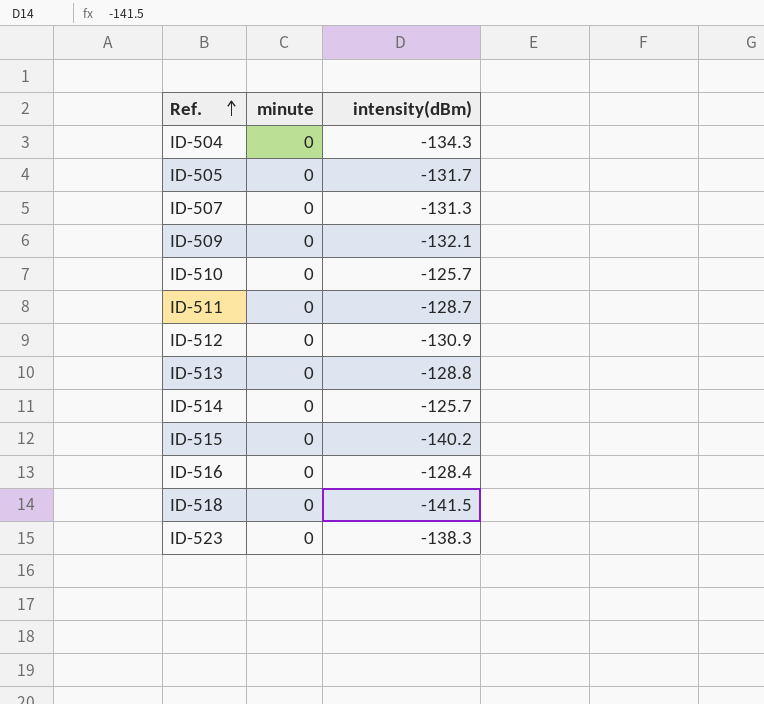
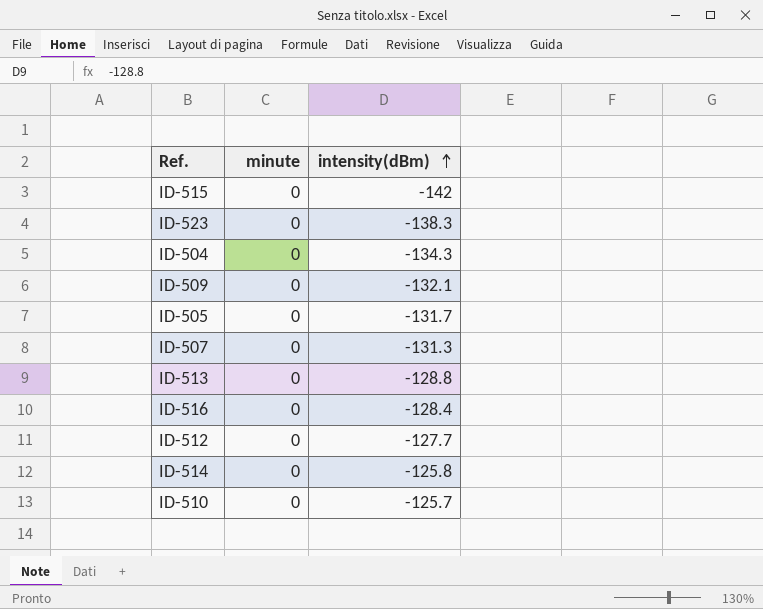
row order: Ref. ascending -> intensity(dBm) ascending
row ID-511: 0 | -128.7 -> none
row ID-518: 0 | -141.5 -> none
ID-515 | intensity(dBm): -140.2 -> -142
ID-512 | intensity(dBm): -130.9 -> -127.7
ID-514 | intensity(dBm): -125.7 -> -125.8

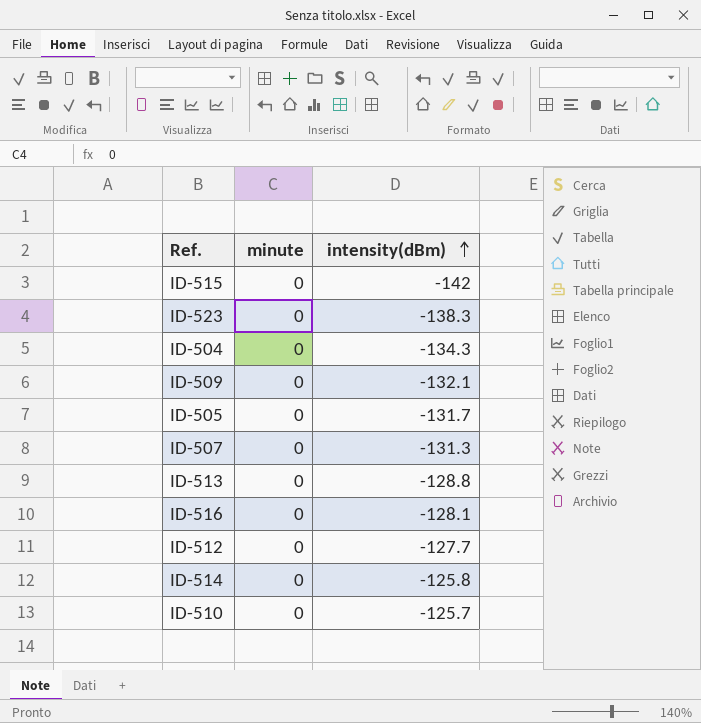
ID-516 | intensity(dBm): -128.4 -> -128.1

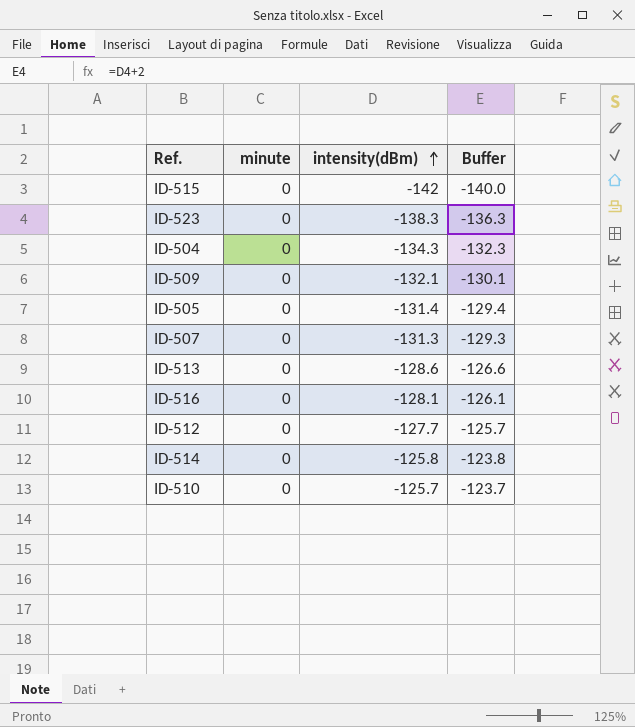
column Buffer | formula: none -> [intensity(dBm)] + 2
ID-505 | intensity(dBm): -131.7 -> -131.4
ID-513 | intensity(dBm): -128.8 -> -128.6

